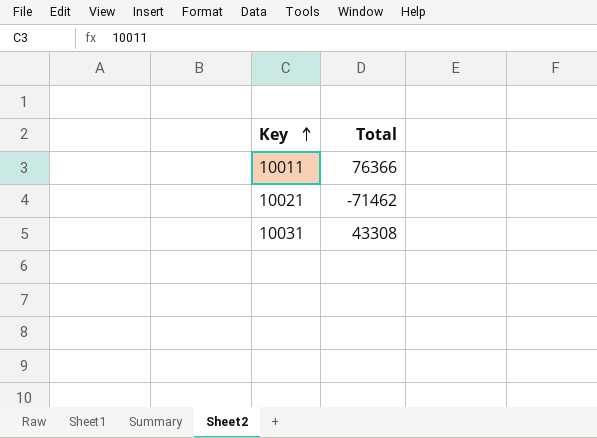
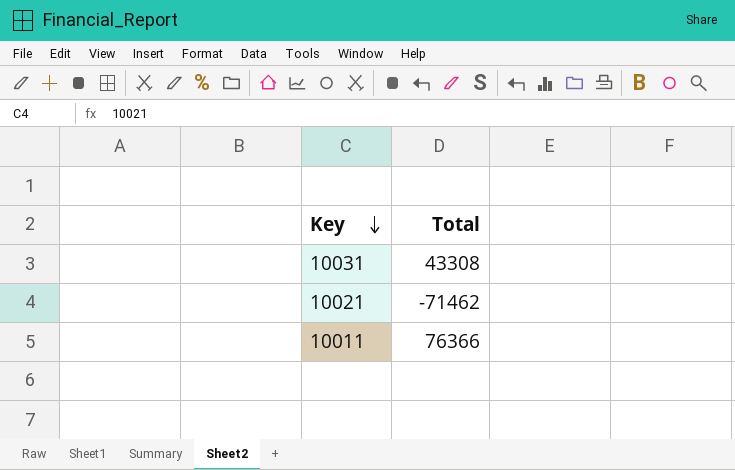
row order: Key ascending -> Key descending

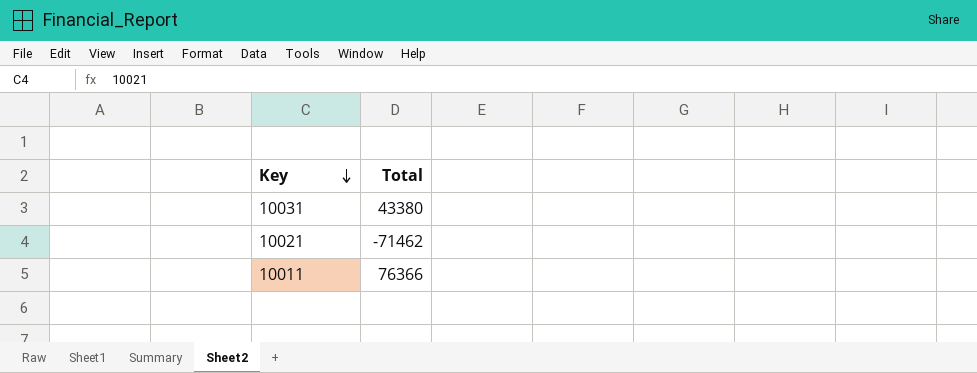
10031 | Total: 43308 -> 43380

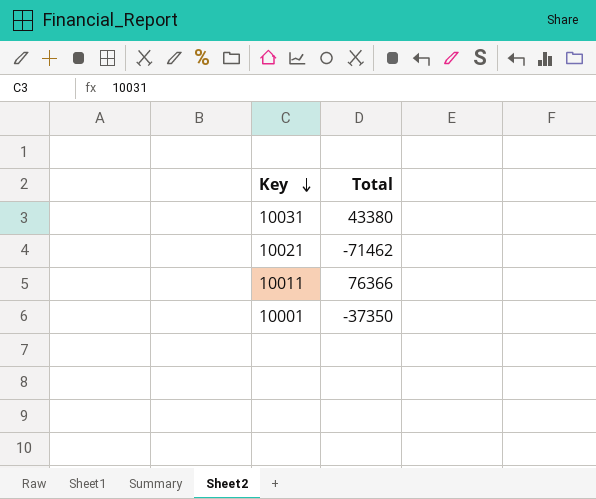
row 10001: none -> -37350

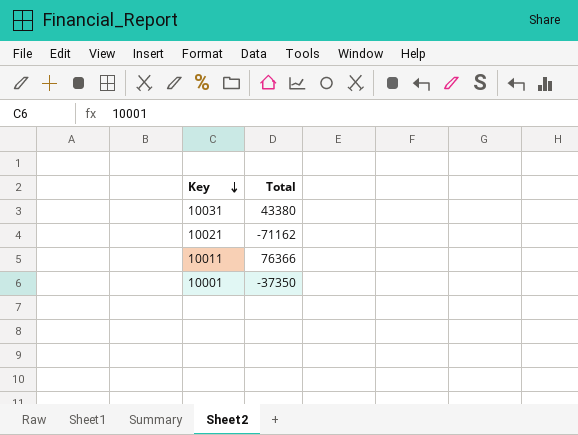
10021 | Total: -71462 -> -71162

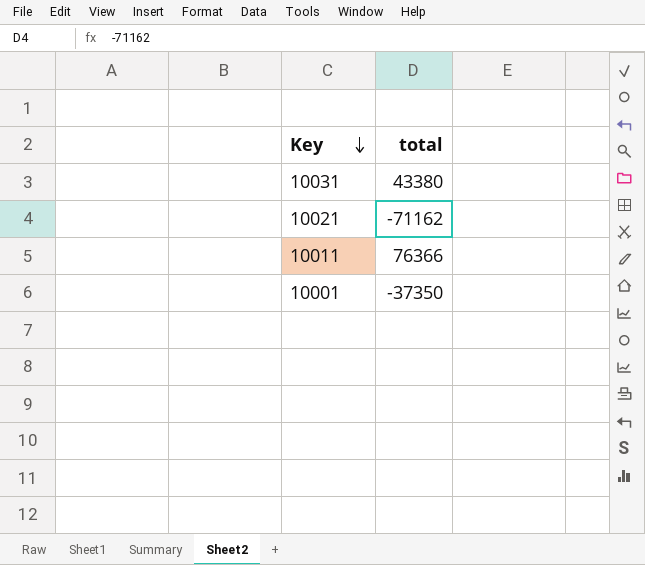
column name: Total -> total

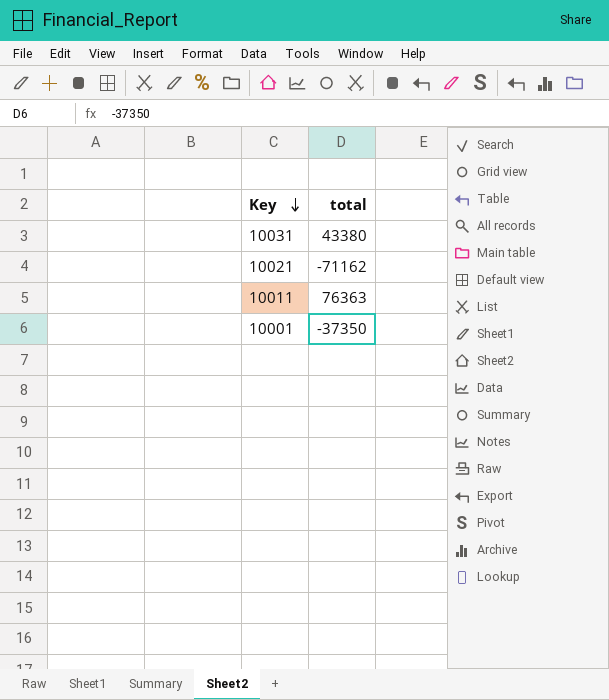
10011 | total: 76366 -> 76363

